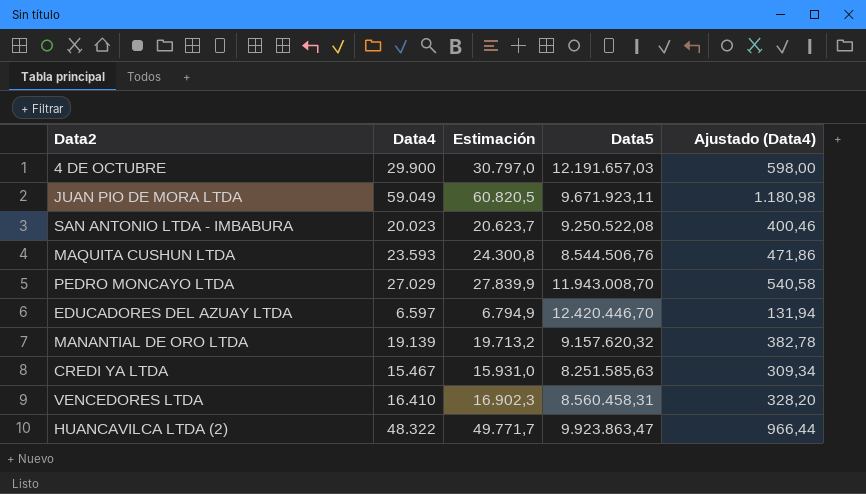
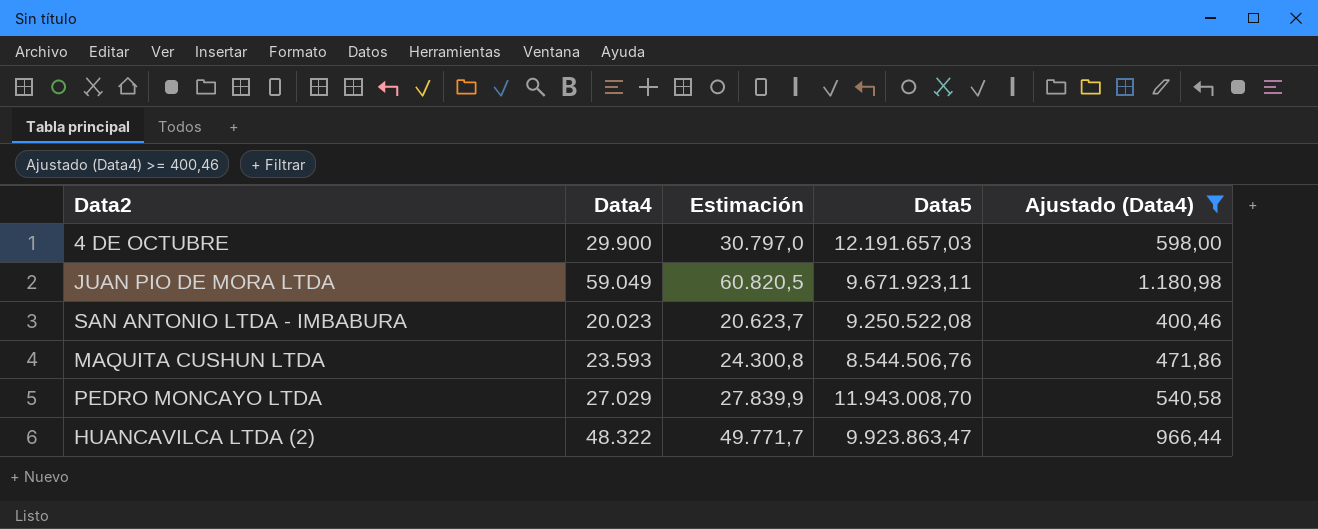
filter: none -> Ajustado (Data4) >= 400,46

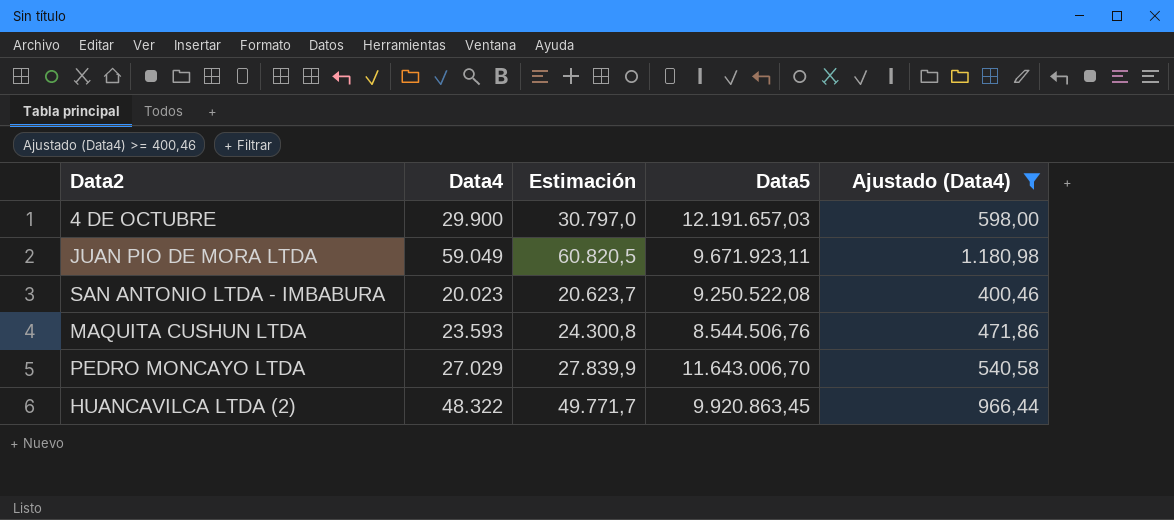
PEDRO MONCAYO LTDA | Data5: 11.943.008,70 -> 11.643.006,70
HUANCAVILCA LTDA (2) | Data5: 9.923.863,47 -> 9.920.863,45

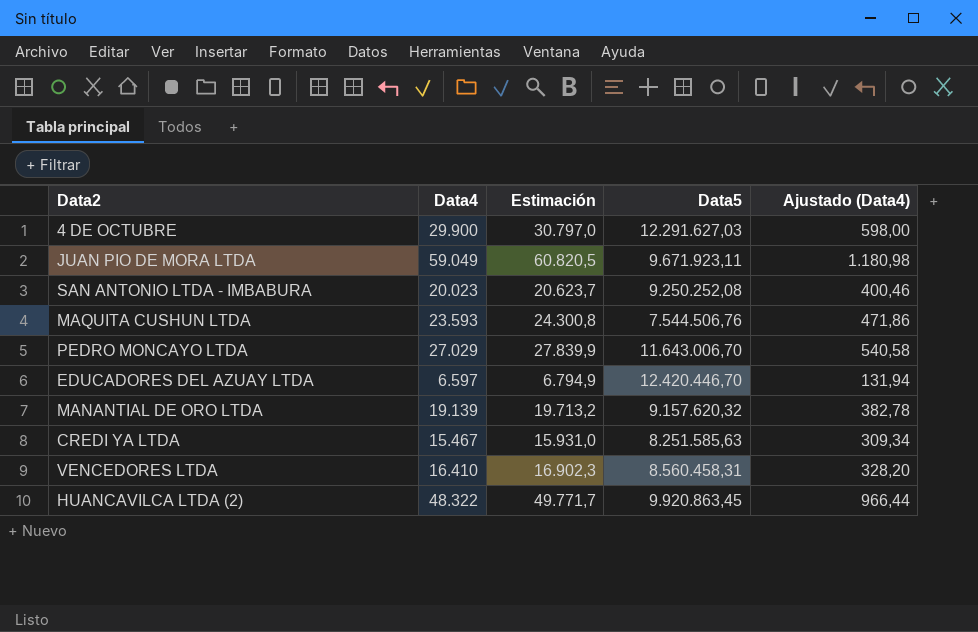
filter: Ajustado (Data4) >= 400,46 -> none
4 DE OCTUBRE | Data5: 12.191.657,03 -> 12.291.627,03
SAN ANTONIO LTDA - IMBABURA | Data5: 9.250.522,08 -> 9.250.252,08
MAQUITA CUSHUN LTDA | Data5: 8.544.506,76 -> 7.544.506,76

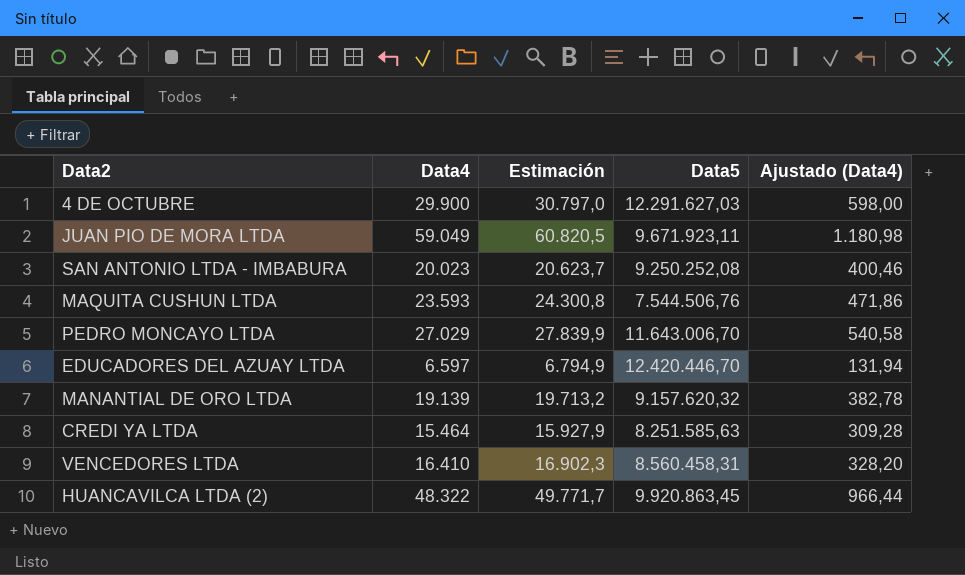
CREDI YA LTDA | Data4: 15.467 -> 15.464
CREDI YA LTDA | Estimación: 15.931,0 -> 15.927,9
CREDI YA LTDA | Ajustado (Data4): 309,34 -> 309,28

